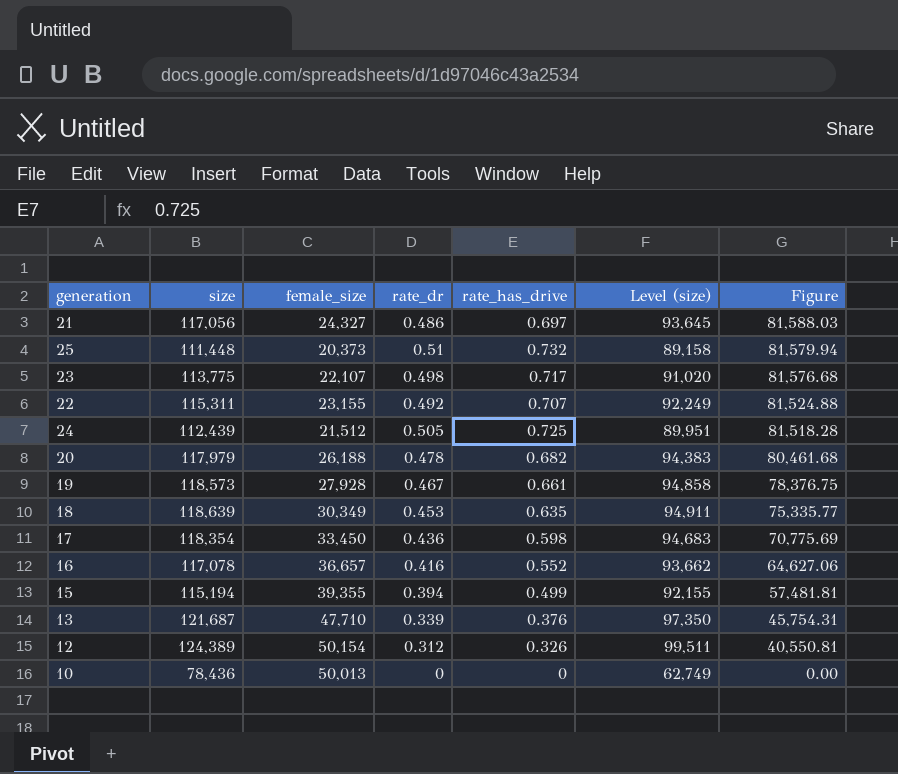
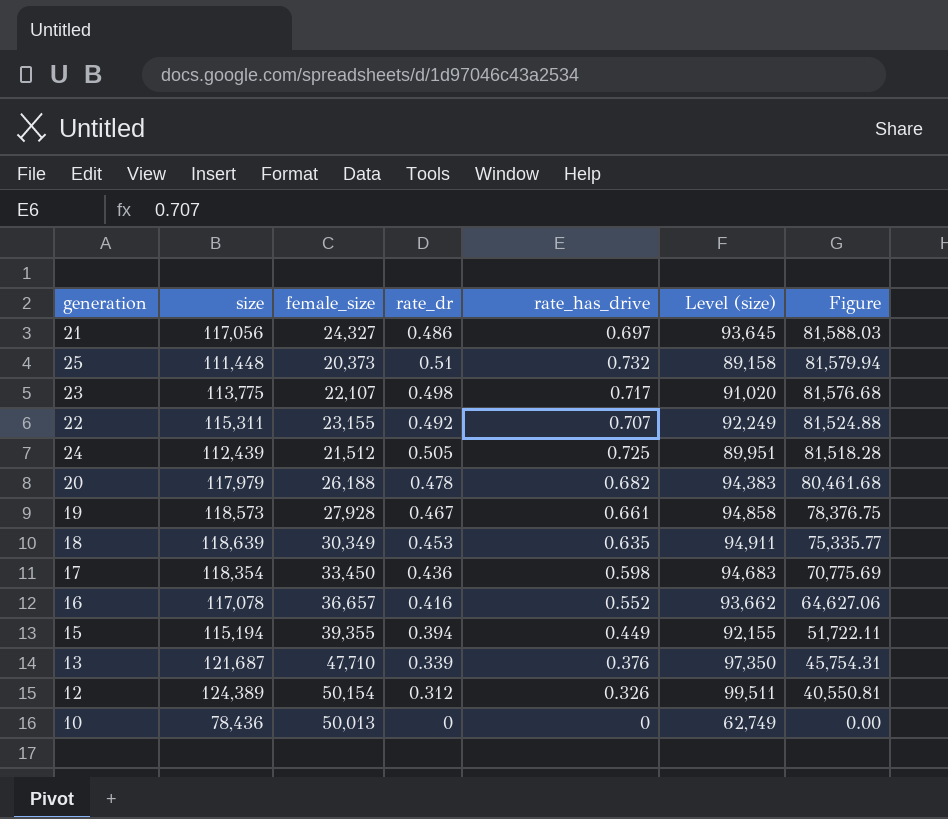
15 | rate_has_drive: 0.499 -> 0.449
15 | Figure: 57,481.81 -> 51,722.11

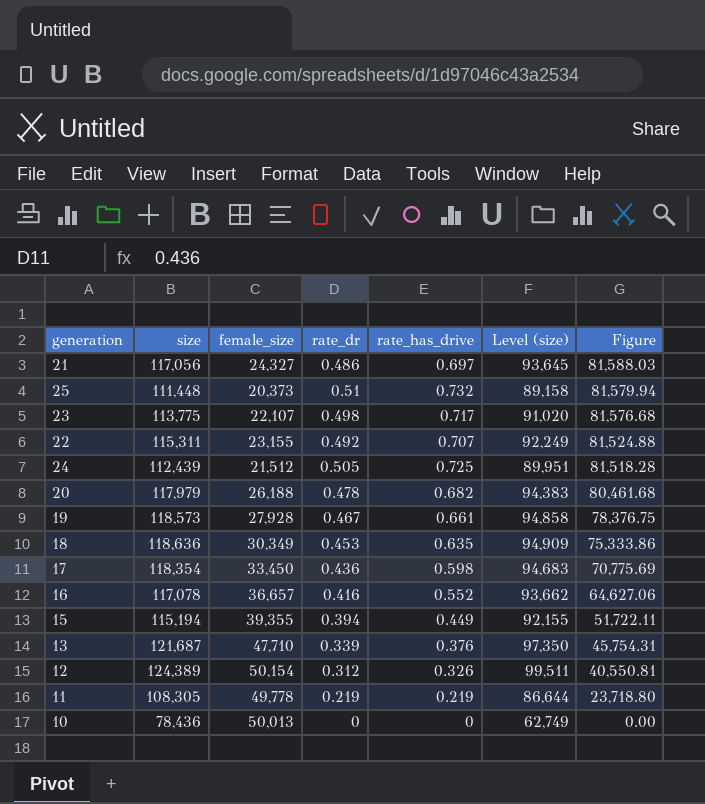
18 | size: 118,639 -> 118,636
18 | Level (size): 94,911 -> 94,909
18 | Figure: 75,335.77 -> 75,333.86
row 11: none -> 108,305 | 49,778 | 0.219 | 0.219 | 86,644 | 23,718.80

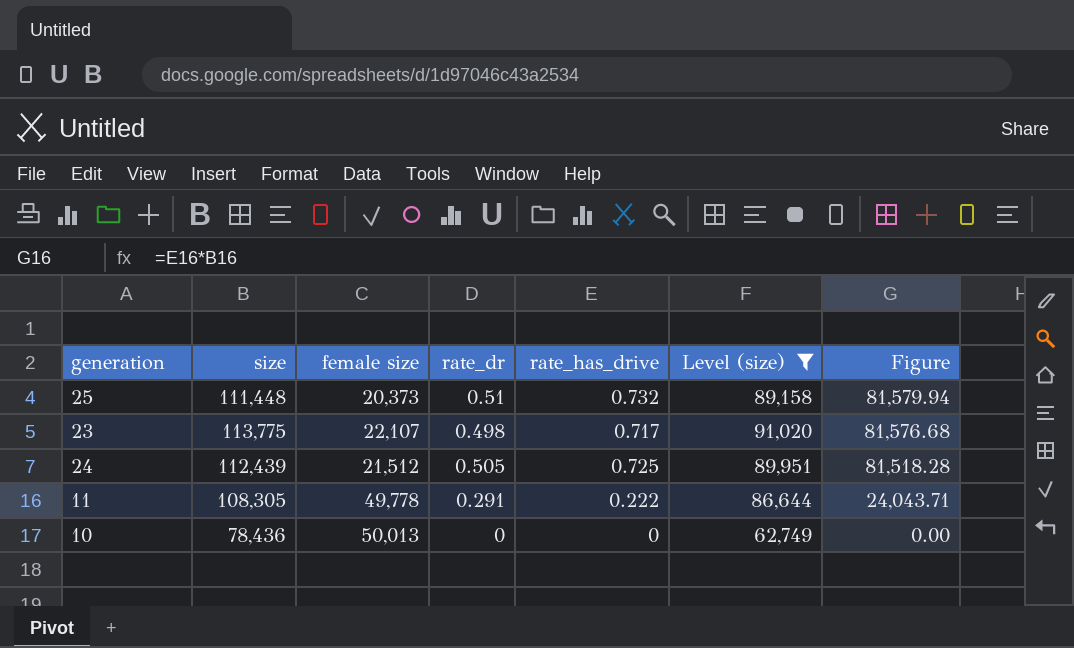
filter: none -> Level (size) <= 91,020
column name: female_size -> female size
11 | rate_dr: 0.219 -> 0.291
11 | rate_has_drive: 0.219 -> 0.222
11 | Figure: 23,718.80 -> 24,043.71

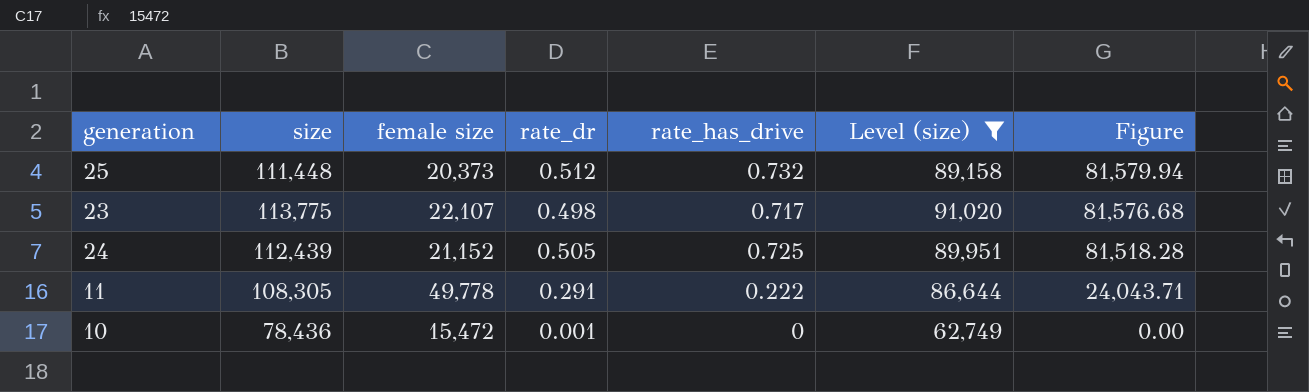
25 | rate_dr: 0.51 -> 0.512
24 | female size: 21,512 -> 21,152
10 | female size: 50,013 -> 15,472
10 | rate_dr: 0 -> 0.001

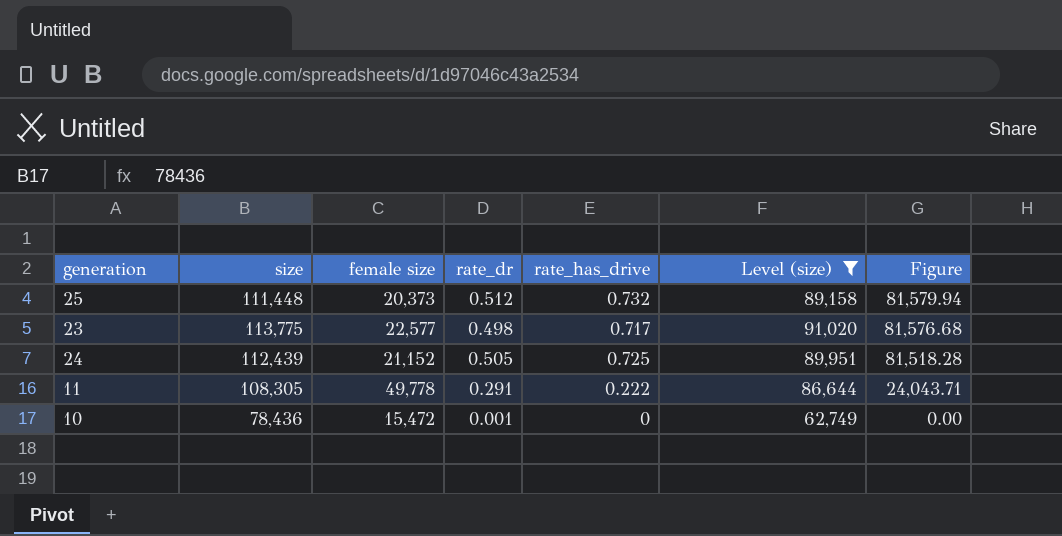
23 | female size: 22,107 -> 22,577

